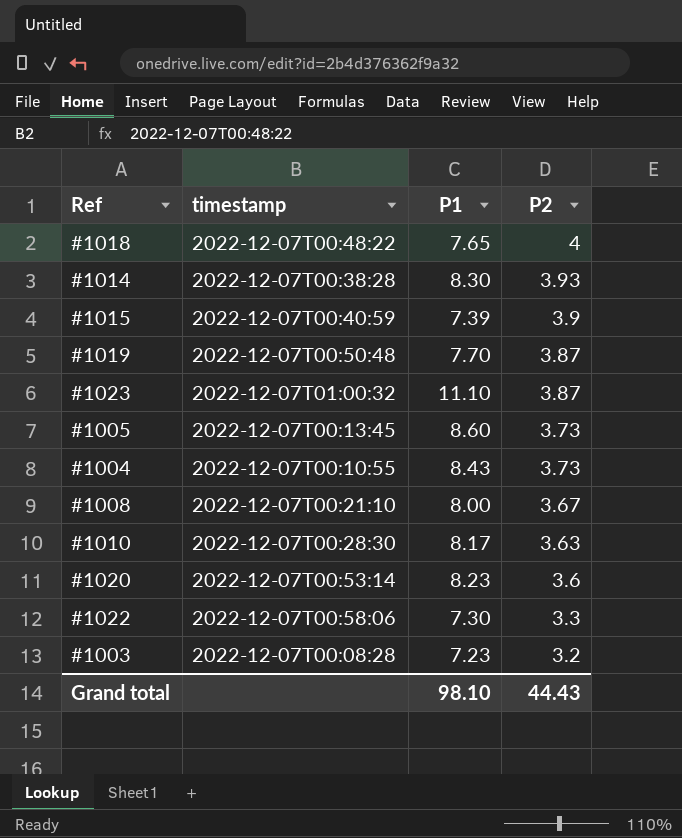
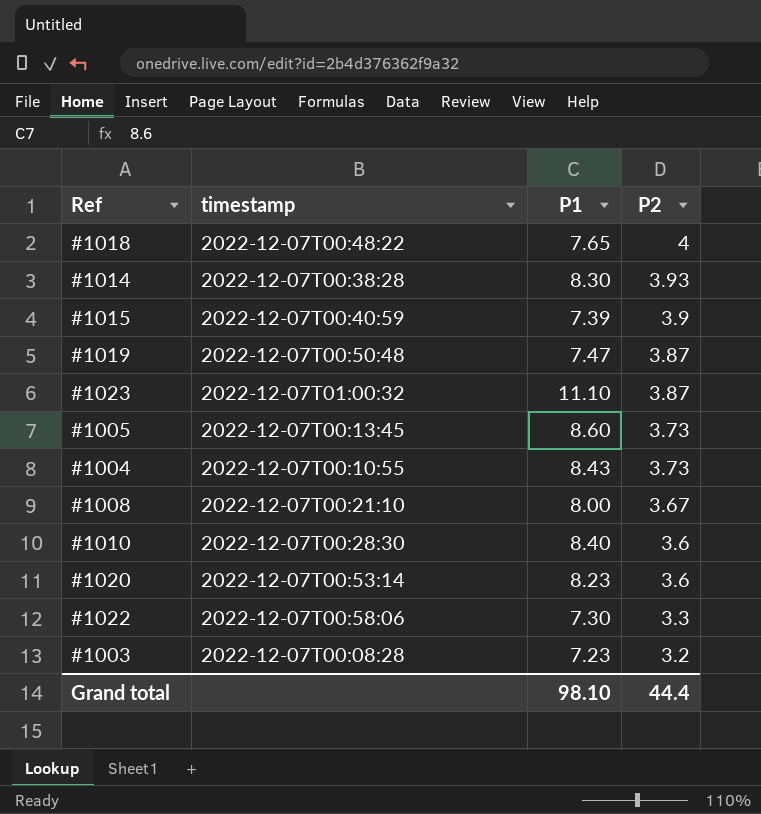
#1019 | P1: 7.70 -> 7.47
#1010 | P1: 8.17 -> 8.40
#1010 | P2: 3.63 -> 3.6
Grand total | P2: 44.43 -> 44.4

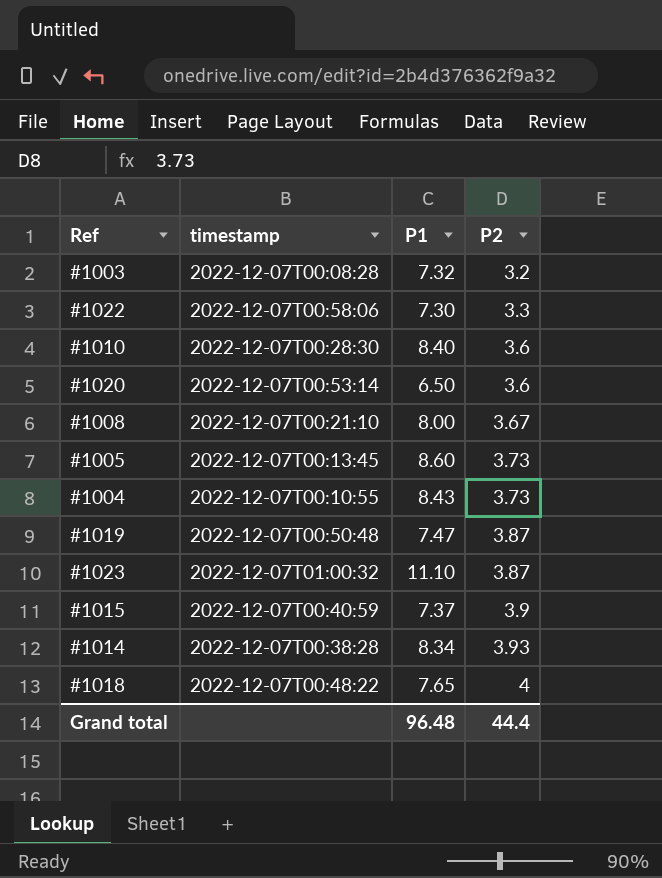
row order: P2 descending -> P2 ascending
#1003 | P1: 7.23 -> 7.32
#1020 | P1: 8.23 -> 6.50
#1015 | P1: 7.39 -> 7.37
#1014 | P1: 8.30 -> 8.34
Grand total | P1: 98.10 -> 96.48

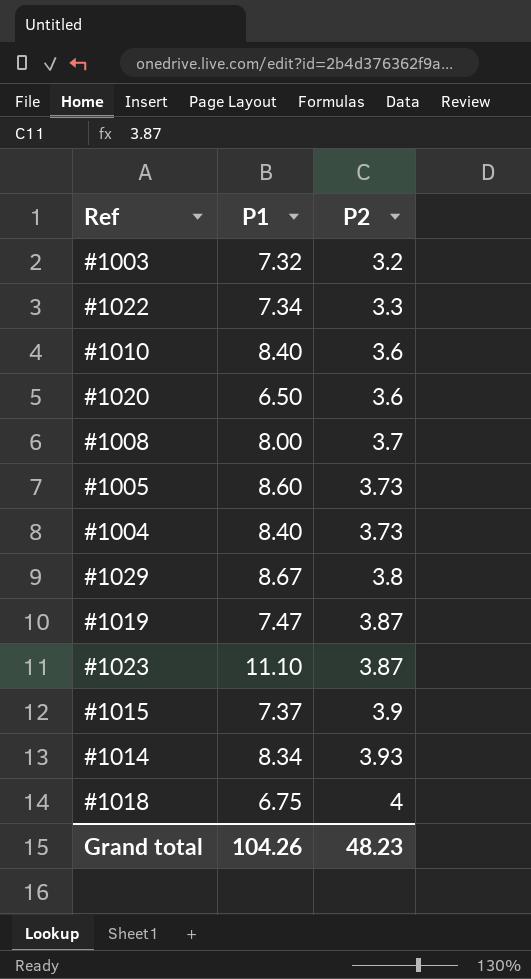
column timestamp | position: 2 -> none
#1022 | P1: 7.30 -> 7.34
#1008 | P2: 3.67 -> 3.7
#1004 | P1: 8.43 -> 8.40
row #1029: none -> 8.67 | 3.8
#1018 | P1: 7.65 -> 6.75
Grand total | P1: 96.48 -> 104.26
Grand total | P2: 44.4 -> 48.23

